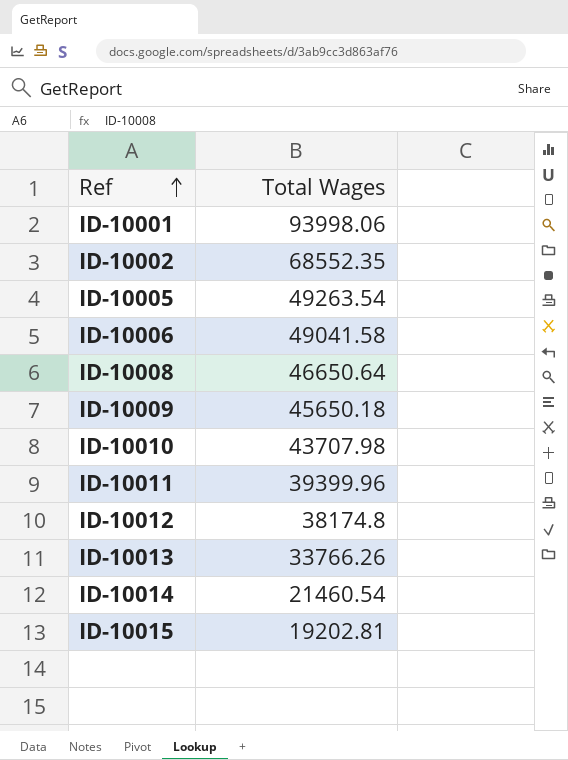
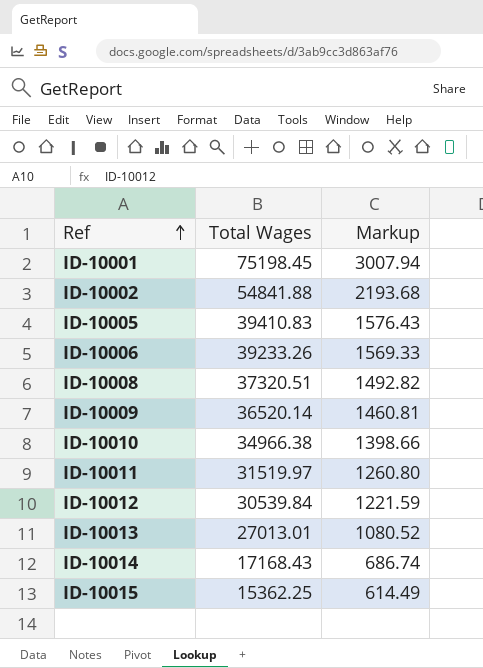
column Markup | formula: none -> [Total Wages] * 0.04
ID-10001 | Total Wages: 93998.06 -> 75198.45
ID-10002 | Total Wages: 68552.35 -> 54841.88
ID-10005 | Total Wages: 49263.54 -> 39410.83
ID-10006 | Total Wages: 49041.58 -> 39233.26
ID-10008 | Total Wages: 46650.64 -> 37320.51
ID-10009 | Total Wages: 45650.18 -> 36520.14
ID-10010 | Total Wages: 43707.98 -> 34966.38
ID-10011 | Total Wages: 39399.96 -> 31519.97
ID-10012 | Total Wages: 38174.8 -> 30539.84
ID-10013 | Total Wages: 33766.26 -> 27013.01
ID-10014 | Total Wages: 21460.54 -> 17168.43
ID-10015 | Total Wages: 19202.81 -> 15362.25

